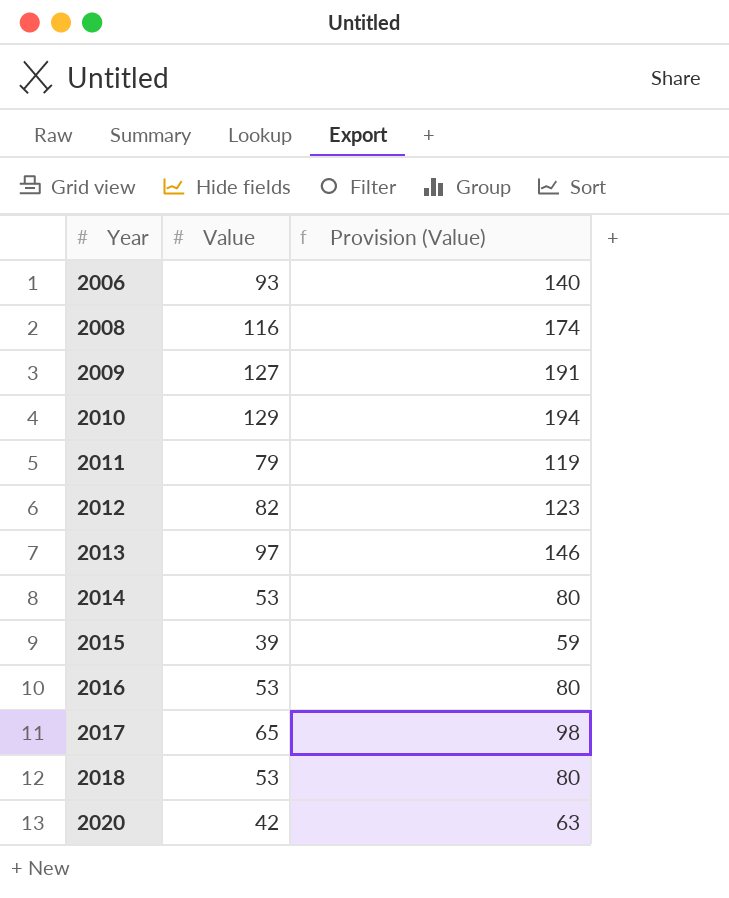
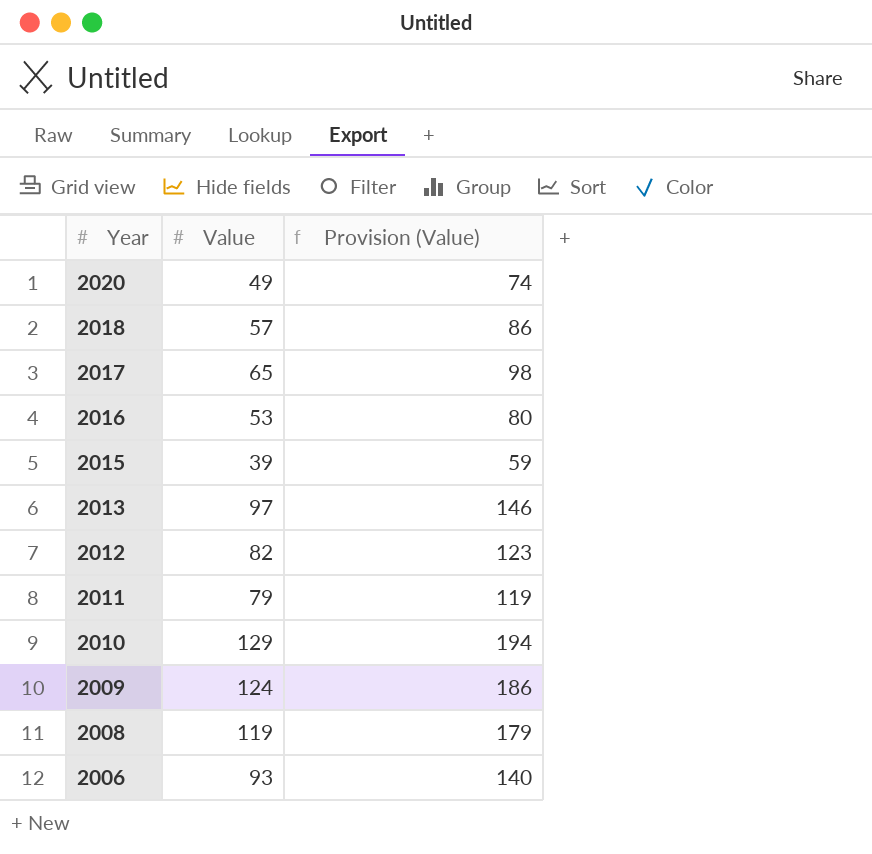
row order: Year ascending -> Year descending
row 2014: 53 | 80 -> none
2020 | Value: 42 -> 49
2020 | Provision (Value): 63 -> 74
2018 | Value: 53 -> 57
2018 | Provision (Value): 80 -> 86
2009 | Value: 127 -> 124
2009 | Provision (Value): 191 -> 186
2008 | Value: 116 -> 119
2008 | Provision (Value): 174 -> 179

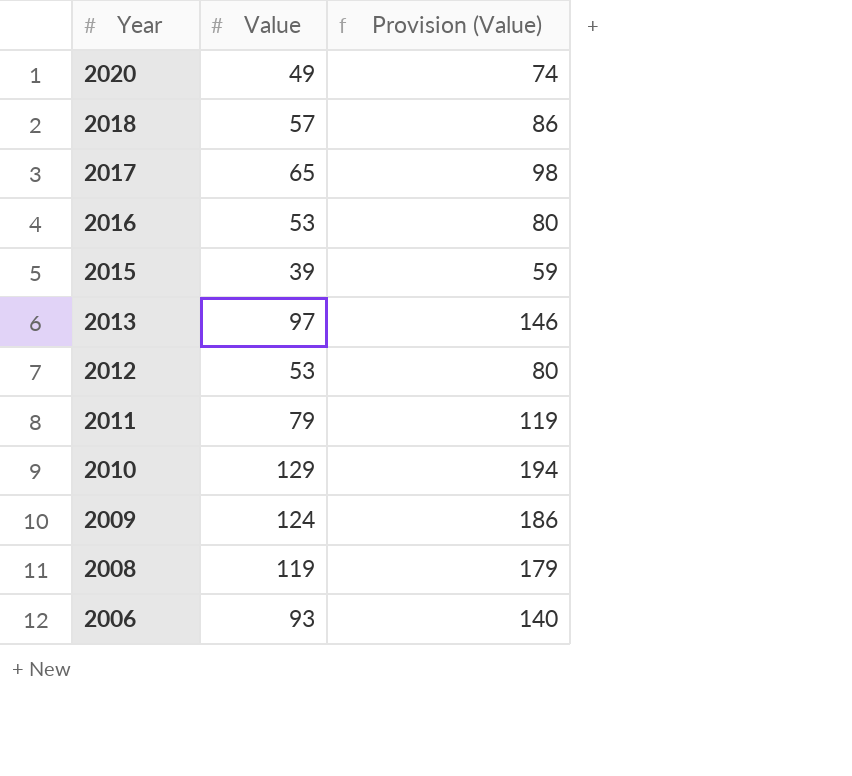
2012 | Value: 82 -> 53
2012 | Provision (Value): 123 -> 80

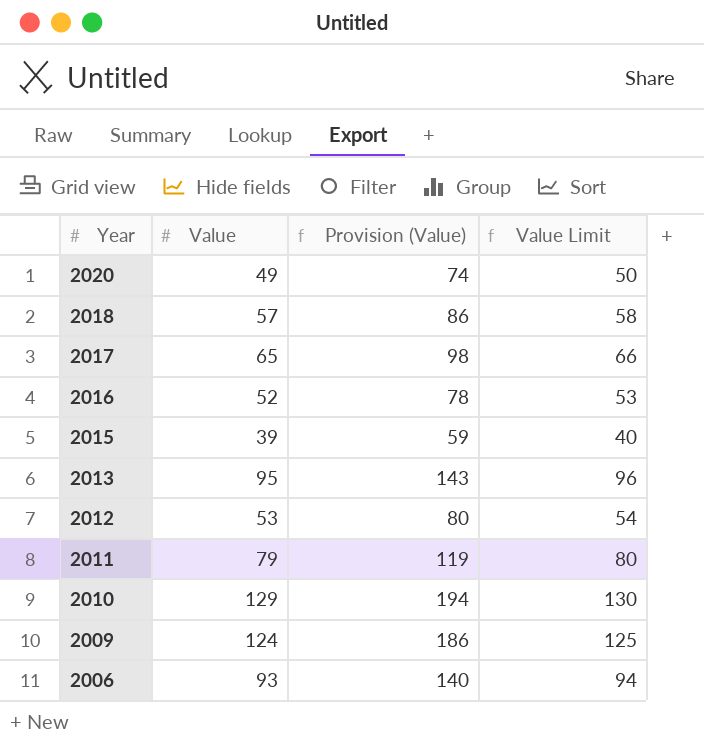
column Value Limit | formula: none -> [Value] + 1
row 2008: 119 | 179 -> none
2016 | Value: 53 -> 52
2016 | Provision (Value): 80 -> 78
2013 | Value: 97 -> 95
2013 | Provision (Value): 146 -> 143

